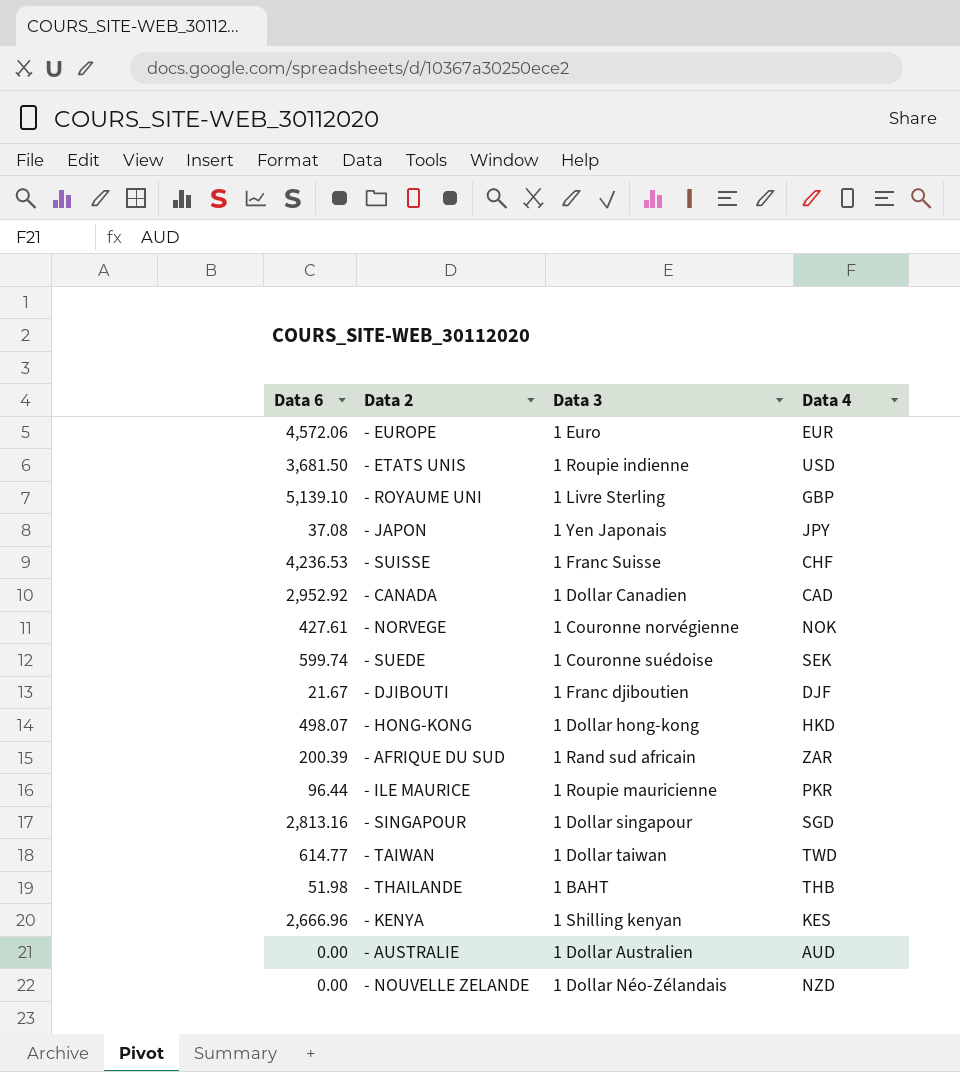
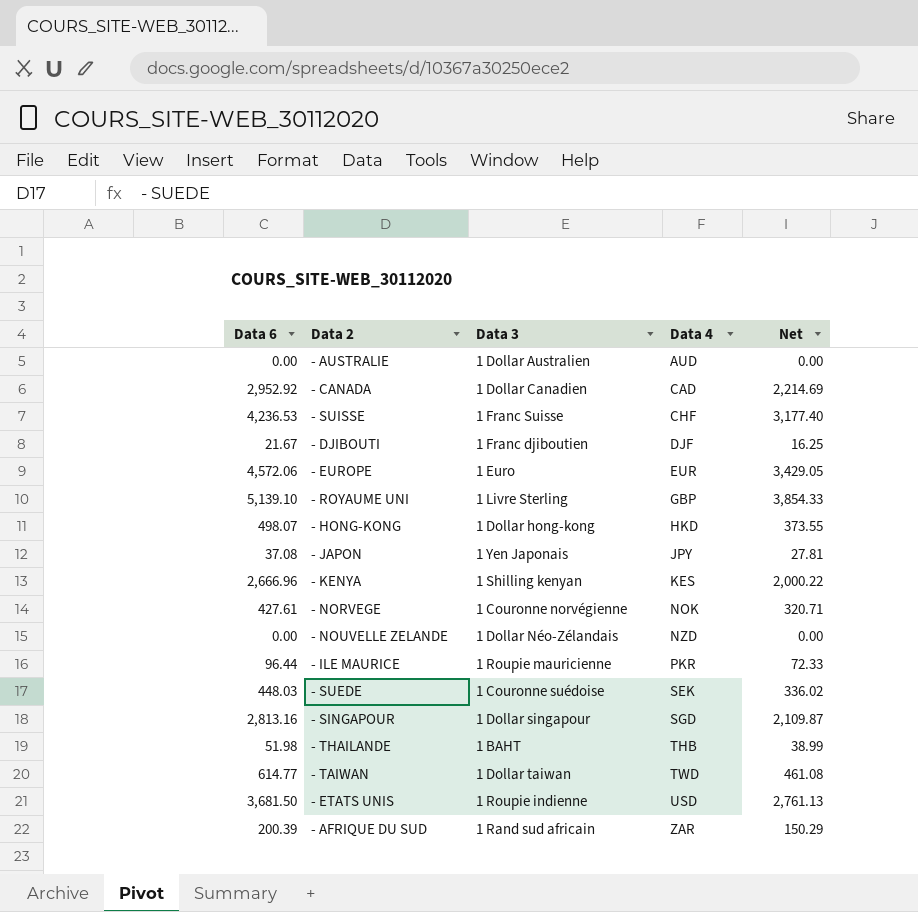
row order: none -> Data 4 ascending
column Net | formula: none -> [Data 6] * 0.75
- SUEDE | Data 6: 599.74 -> 448.03

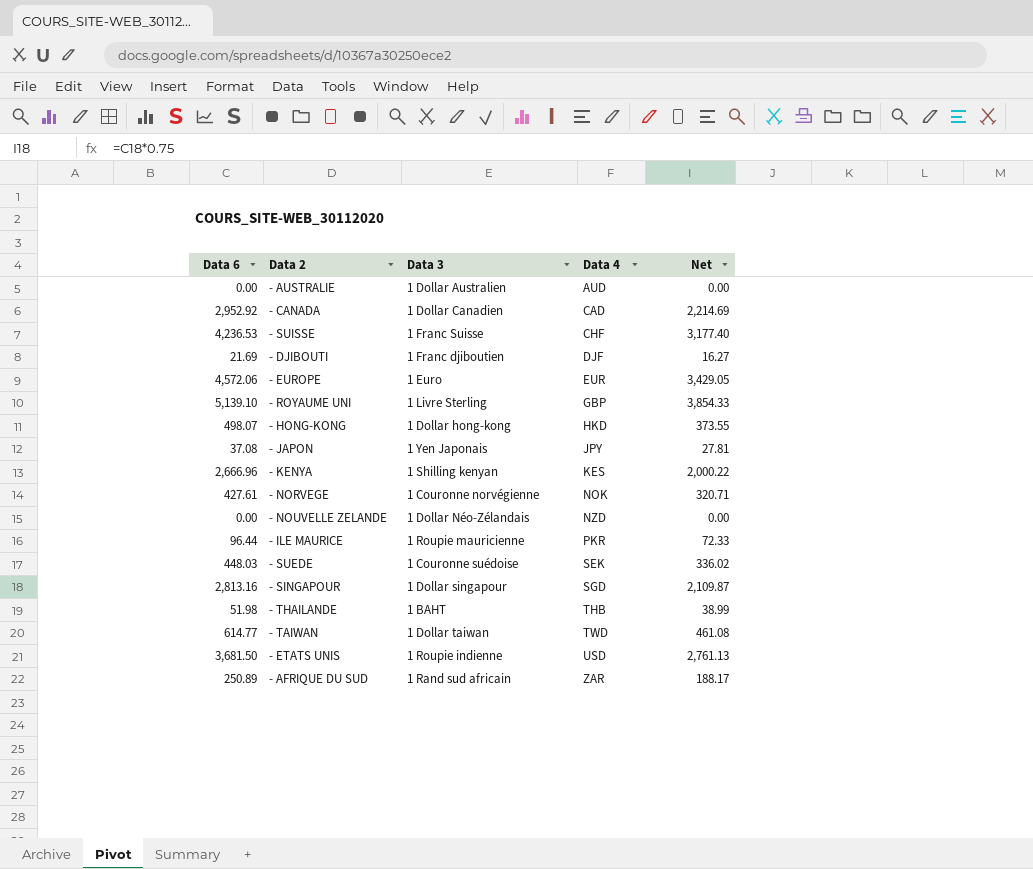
- DJIBOUTI | Data 6: 21.67 -> 21.69
- DJIBOUTI | Net: 16.25 -> 16.27
- AFRIQUE DU SUD | Data 6: 200.39 -> 250.89
- AFRIQUE DU SUD | Net: 150.29 -> 188.17

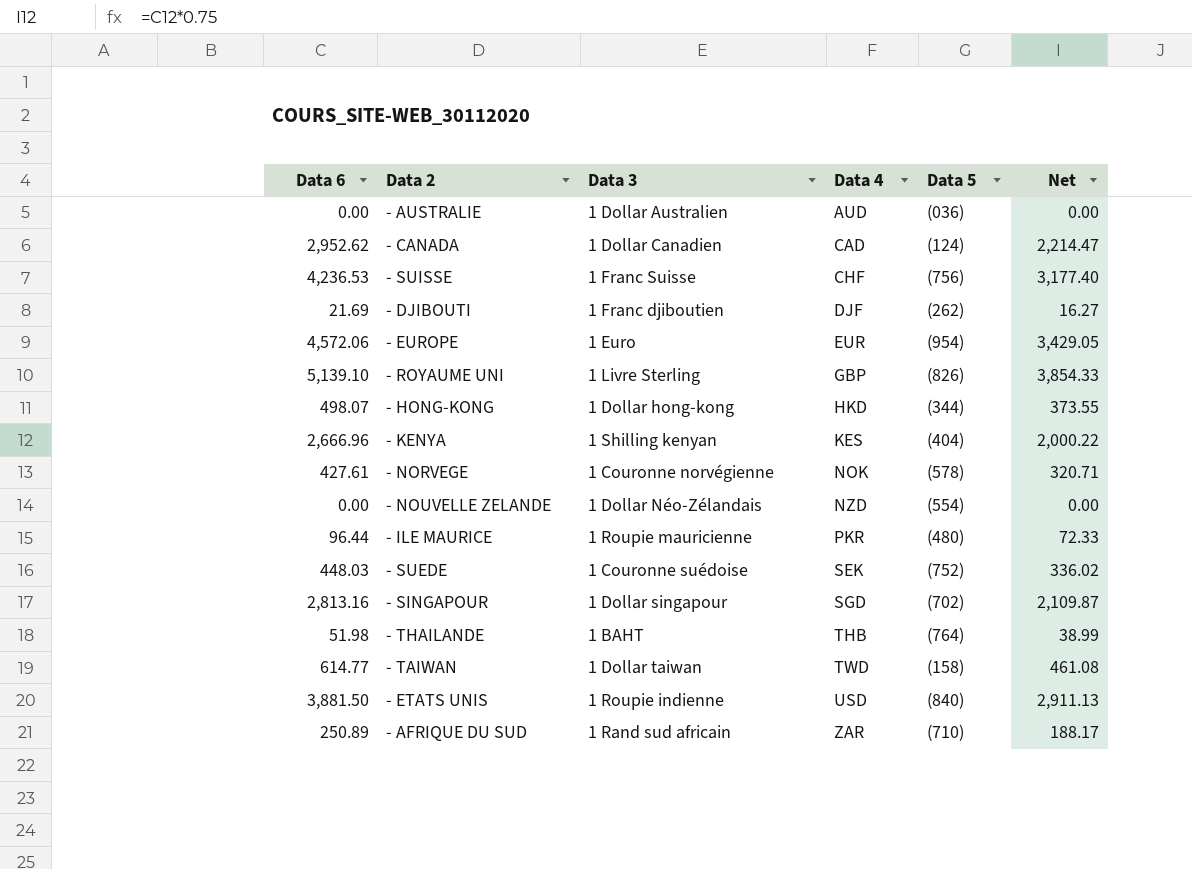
column Data 5 | position: none -> 5
row - JAPON: 37.08 | 1 Yen Japonais | JPY | 27.81 -> none
- CANADA | Data 6: 2,952.92 -> 2,952.62
- CANADA | Net: 2,214.69 -> 2,214.47
- ETATS UNIS | Data 6: 3,681.50 -> 3,881.50
- ETATS UNIS | Net: 2,761.13 -> 2,911.13

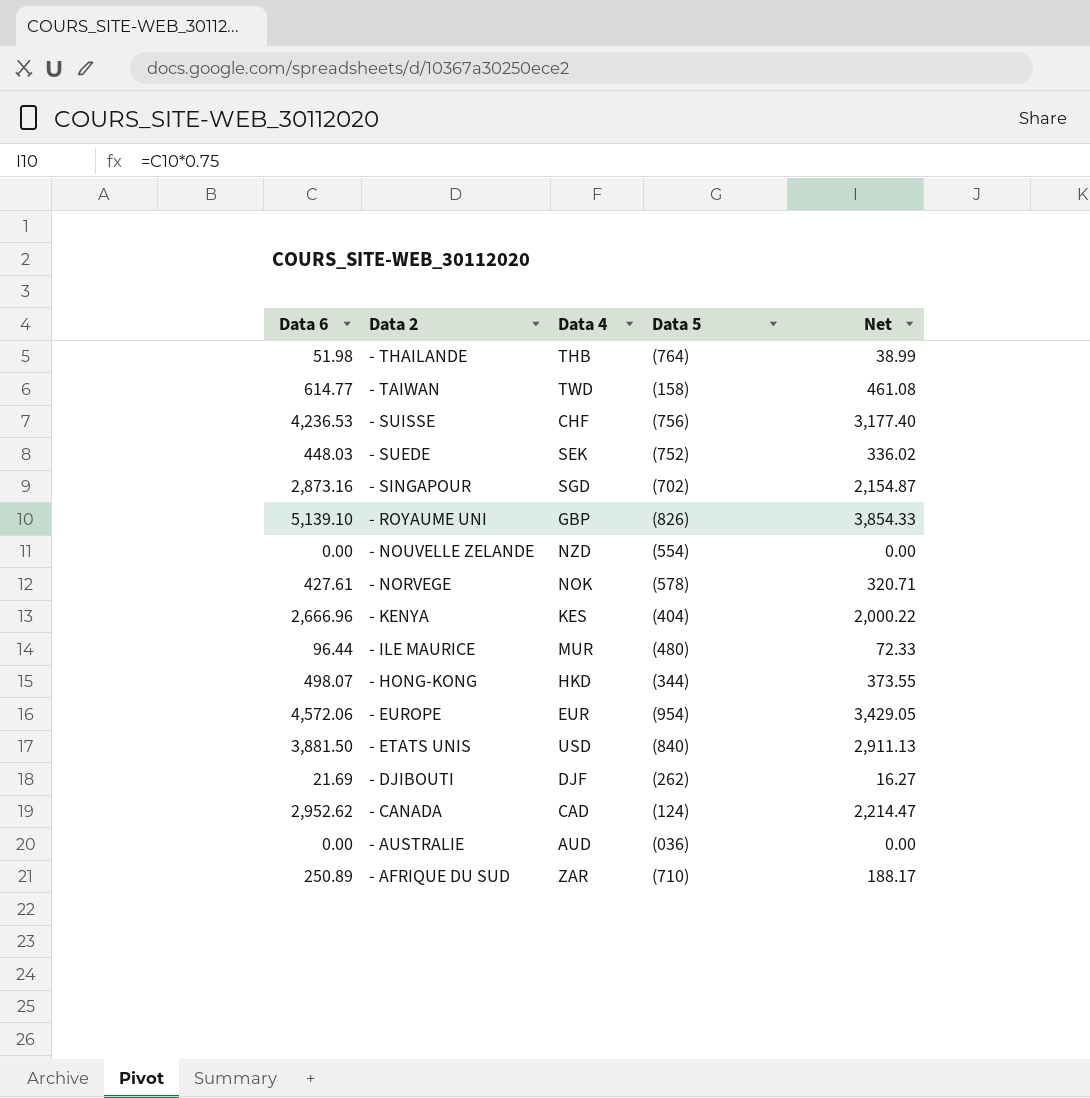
row order: Data 4 ascending -> Data 2 descending
column Data 3 | position: 3 -> none
- SINGAPOUR | Data 6: 2,813.16 -> 2,873.16
- SINGAPOUR | Net: 2,109.87 -> 2,154.87
- ILE MAURICE | Data 4: PKR -> MUR

